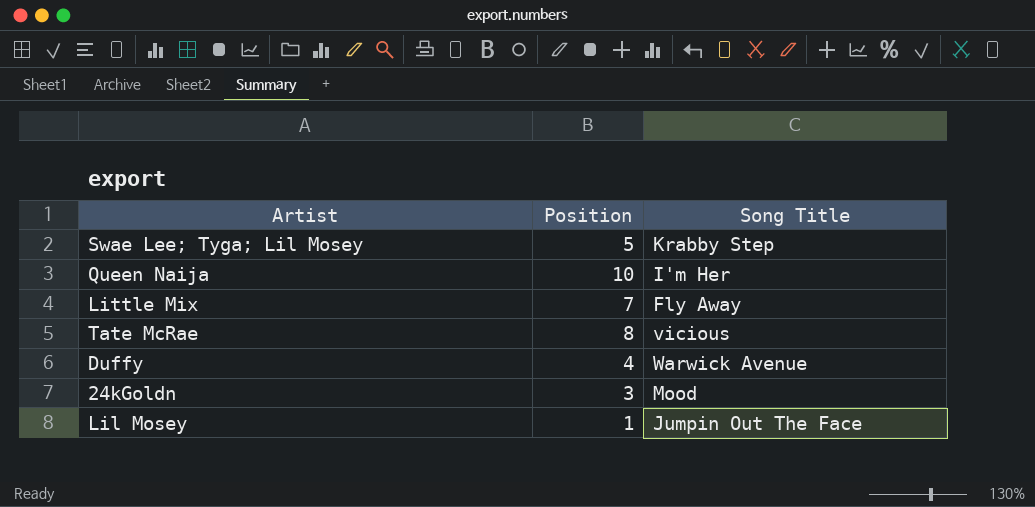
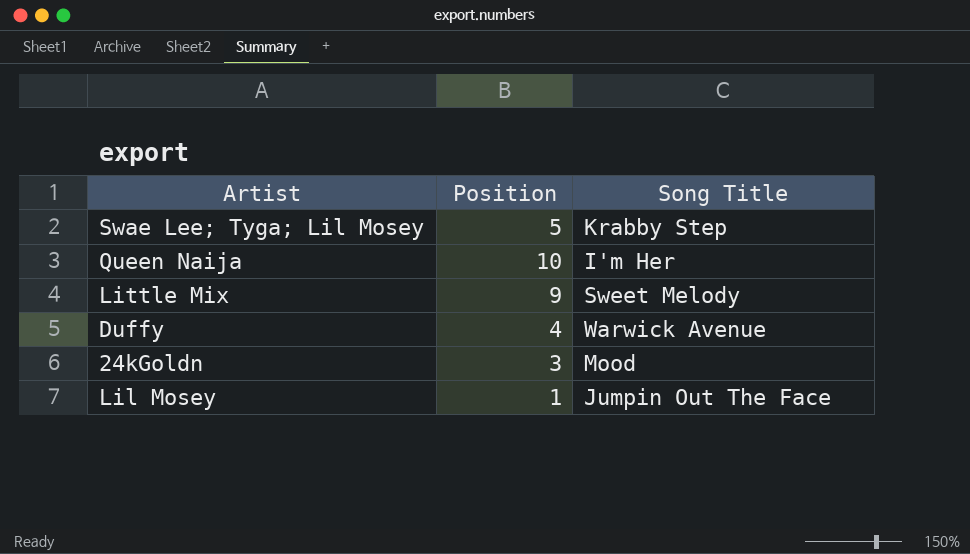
row Tate McRae: 8 | vicious -> none
Little Mix | Position: 7 -> 9
Little Mix | Song Title: Fly Away -> Sweet Melody

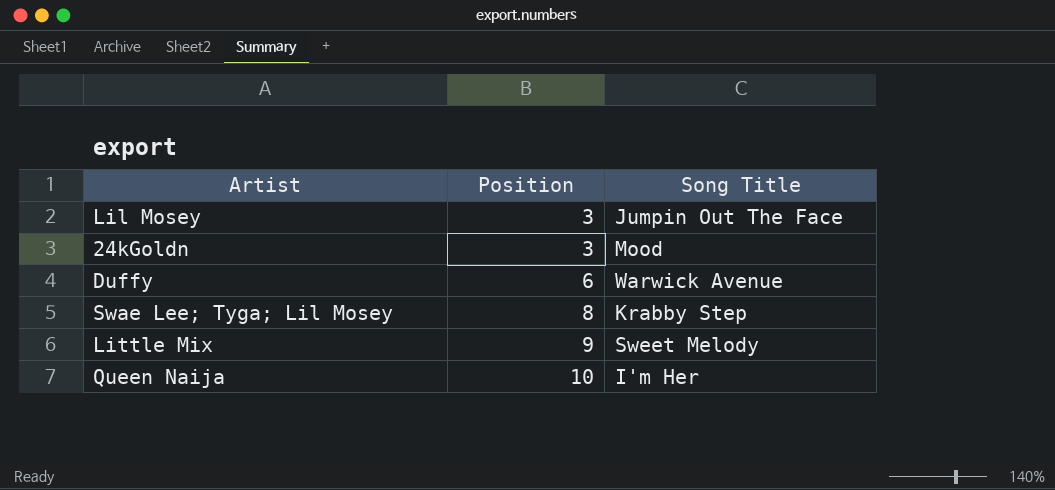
row order: none -> Position ascending
Lil Mosey | Position: 1 -> 3
Duffy | Position: 4 -> 6
Swae Lee; Tyga; Lil Mosey | Position: 5 -> 8

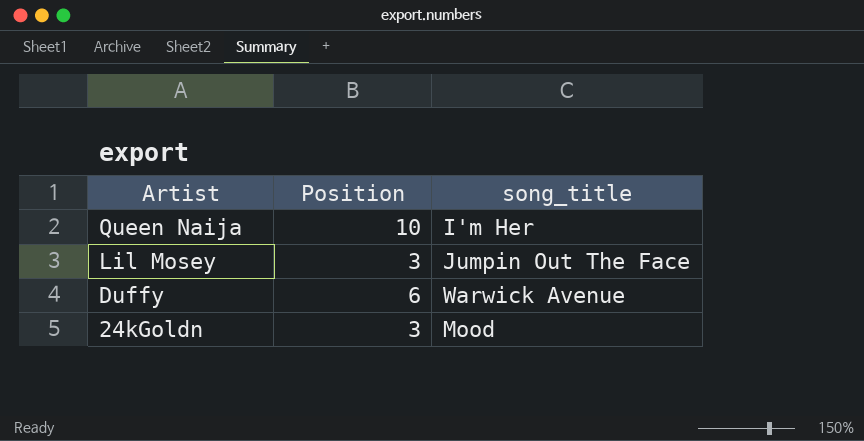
row order: Position ascending -> Artist descending
column name: Song Title -> song_title
row Swae Lee; Tyga; Lil Mosey: 8 | Krabby Step -> none
row Little Mix: 9 | Sweet Melody -> none

